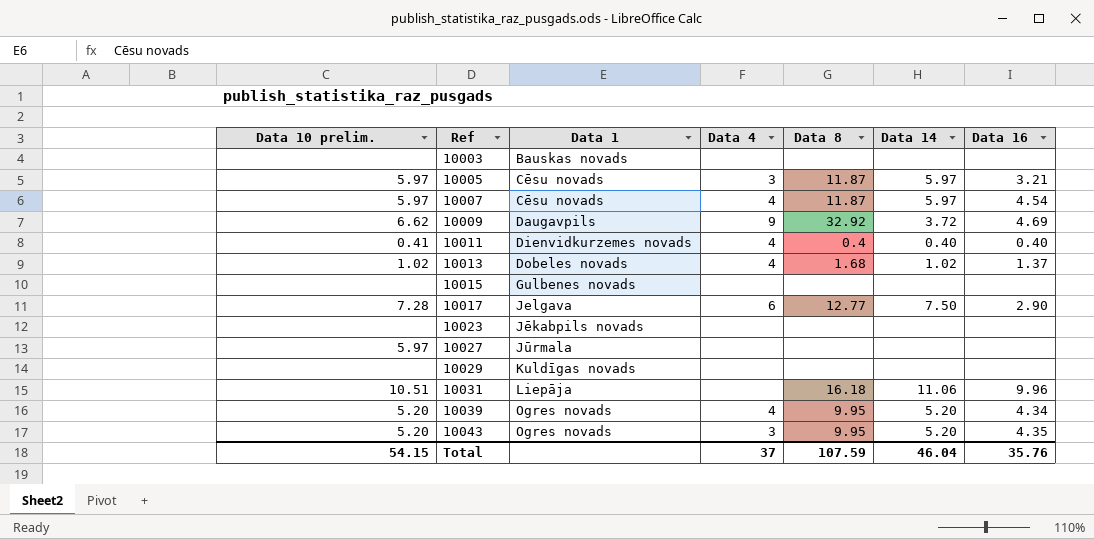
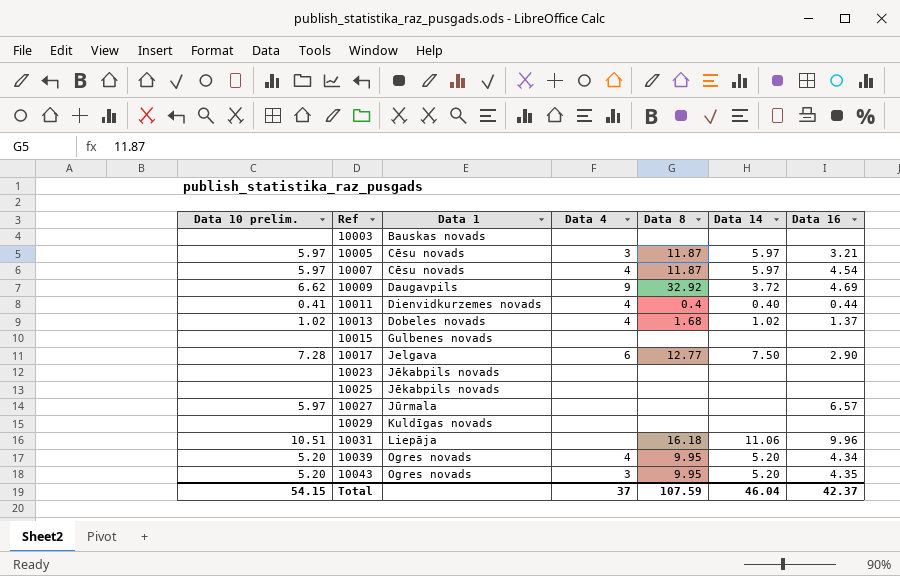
10011 | Data 16: 0.40 -> 0.44
row 10025: none -> none | Jēkabpils novads | none | none | none | none
10027 | Data 16: none -> 6.57
Total | Data 16: 35.76 -> 42.37

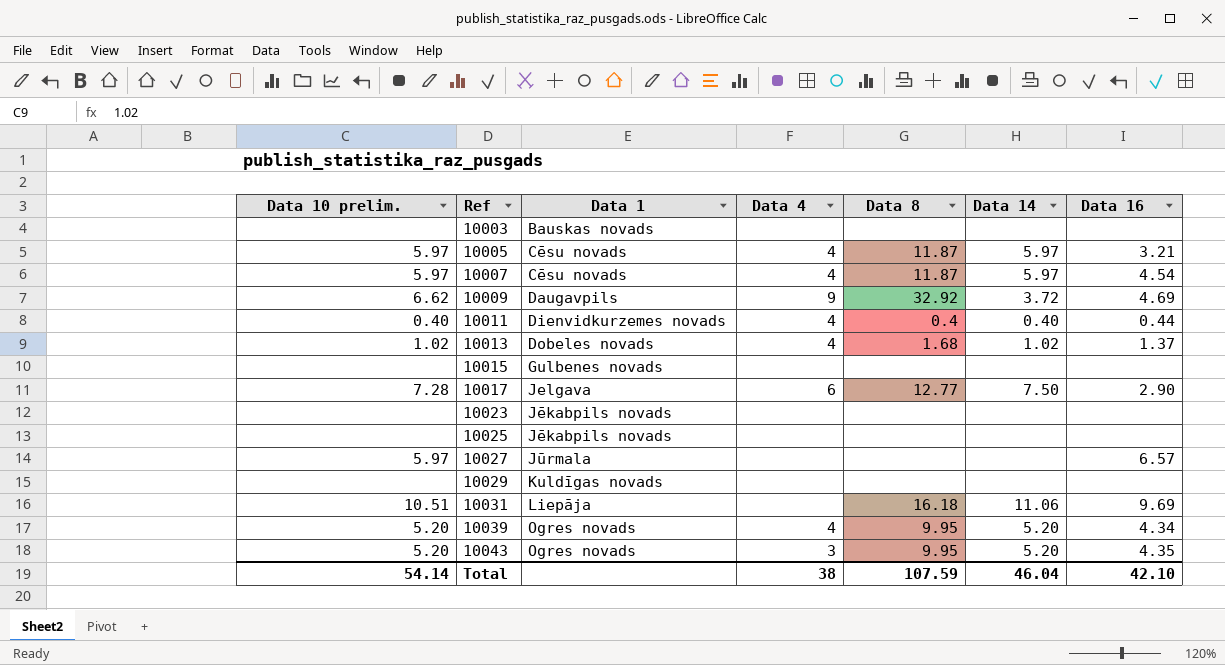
10005 | Data 4: 3 -> 4
10011 | Data 10 prelim.: 0.41 -> 0.40
10031 | Data 16: 9.96 -> 9.69
Total | Data 10 prelim.: 54.15 -> 54.14
Total | Data 4: 37 -> 38
Total | Data 16: 42.37 -> 42.10

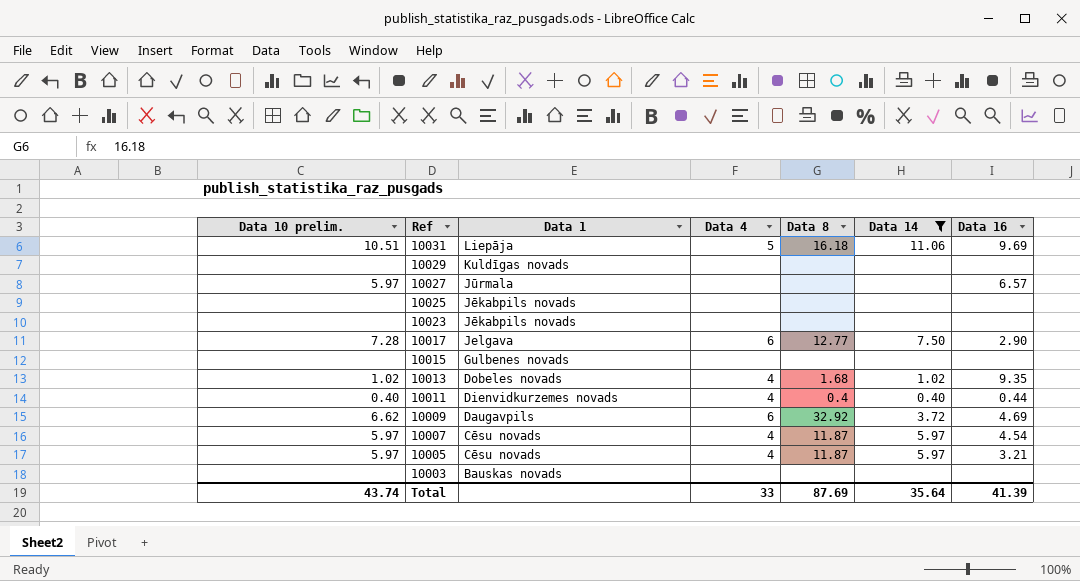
filter: none -> Data 14 != 5.20
row order: Ref ascending -> Ref descending
10031 | Data 4: none -> 5
10013 | Data 16: 1.37 -> 9.35
10009 | Data 4: 9 -> 6
Total | Data 10 prelim.: 54.14 -> 43.74
Total | Data 4: 38 -> 33
Total | Data 8: 107.59 -> 87.69
Total | Data 14: 46.04 -> 35.64
Total | Data 16: 42.10 -> 41.39

